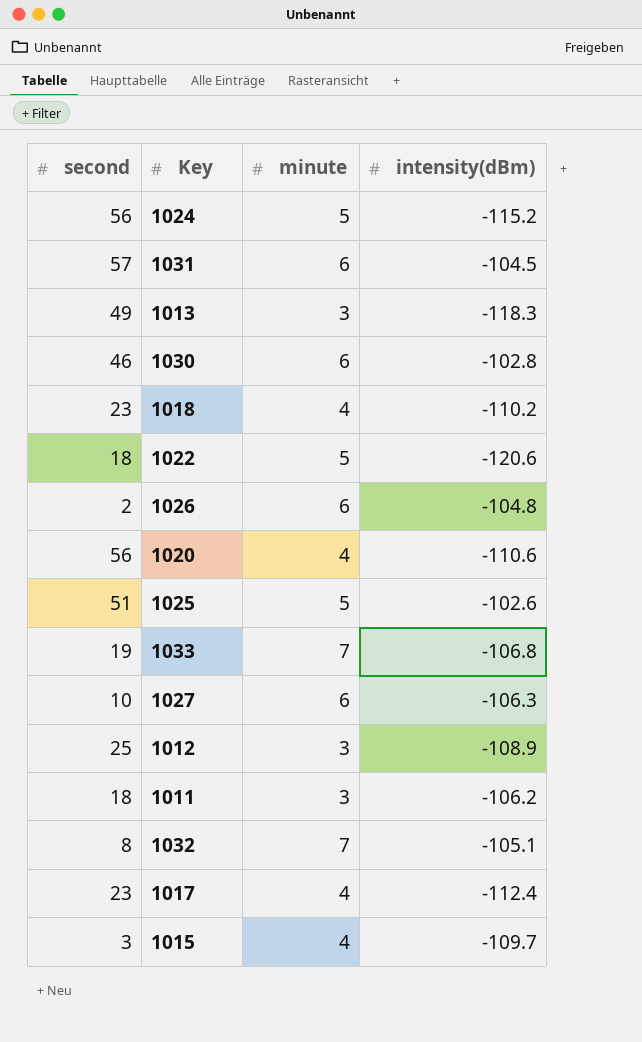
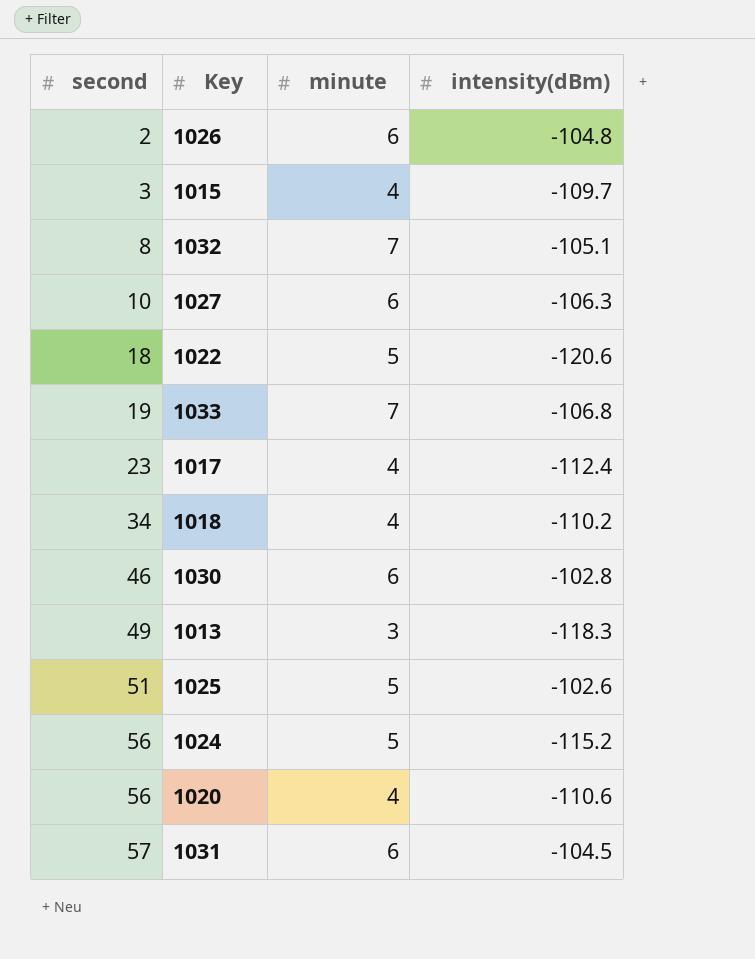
row order: none -> second ascending
row 1012: 25 | 3 | -108.9 -> none
row 1011: 18 | 3 | -106.2 -> none
1018 | second: 23 -> 34

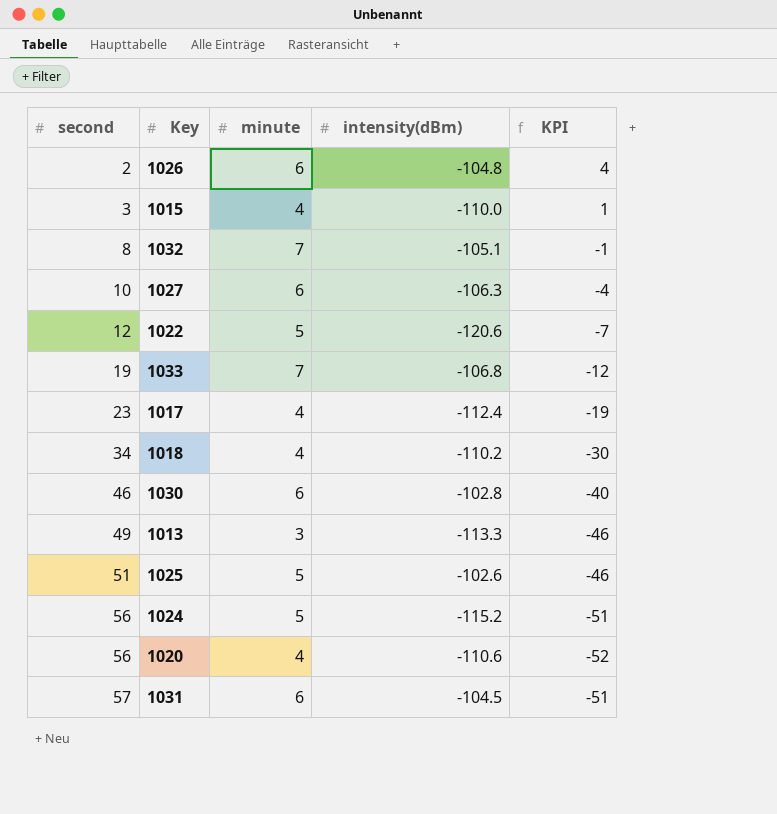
column KPI | formula: none -> [minute] - [second]
1015 | intensity(dBm): -109.7 -> -110.0
1022 | second: 18 -> 12
1013 | intensity(dBm): -118.3 -> -113.3

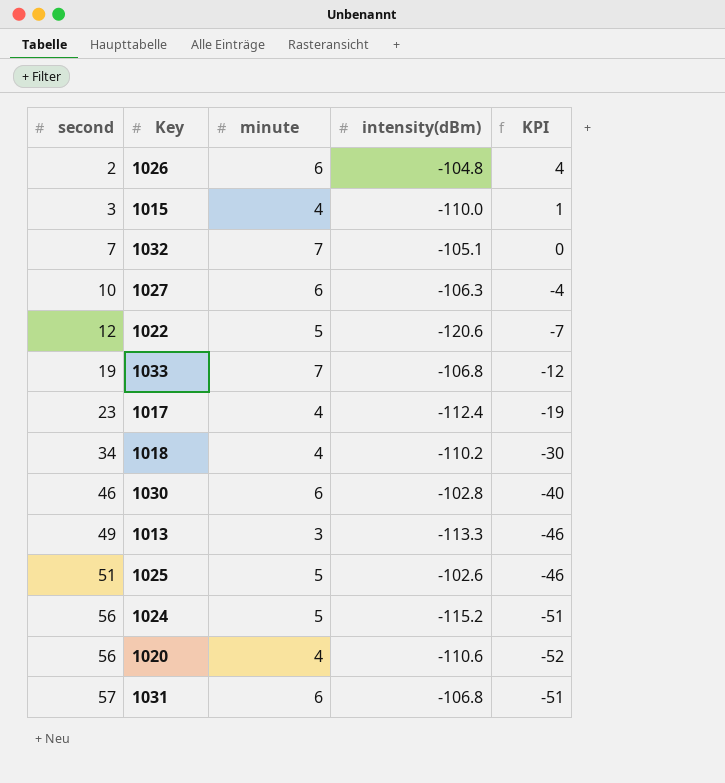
1032 | second: 8 -> 7
1032 | KPI: -1 -> 0
1031 | intensity(dBm): -104.5 -> -106.8

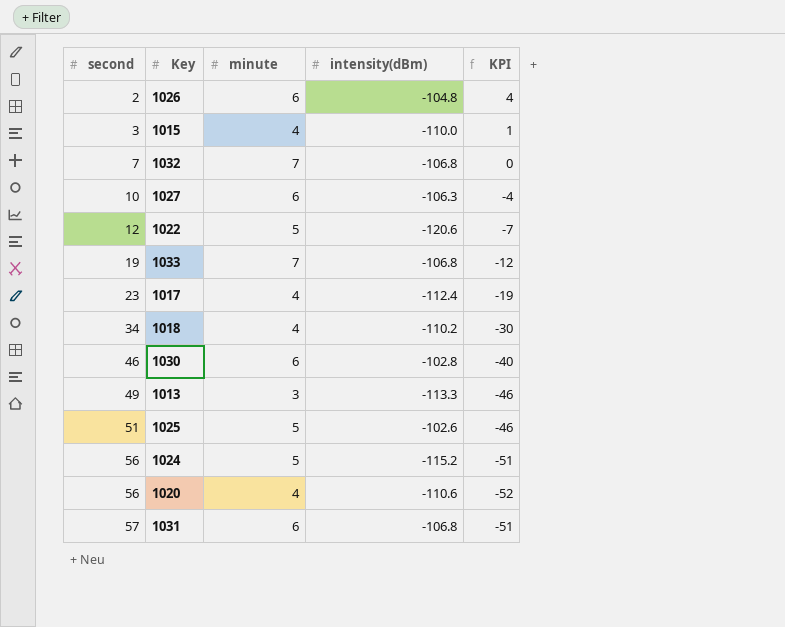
1032 | intensity(dBm): -105.1 -> -106.8

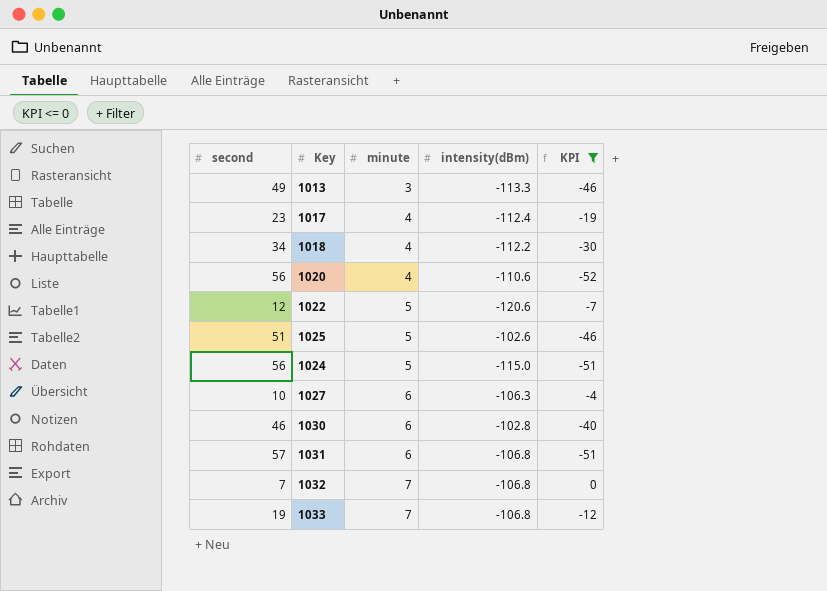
filter: none -> KPI <= 0
row order: second ascending -> minute ascending
1018 | intensity(dBm): -110.2 -> -112.2
1024 | intensity(dBm): -115.2 -> -115.0

